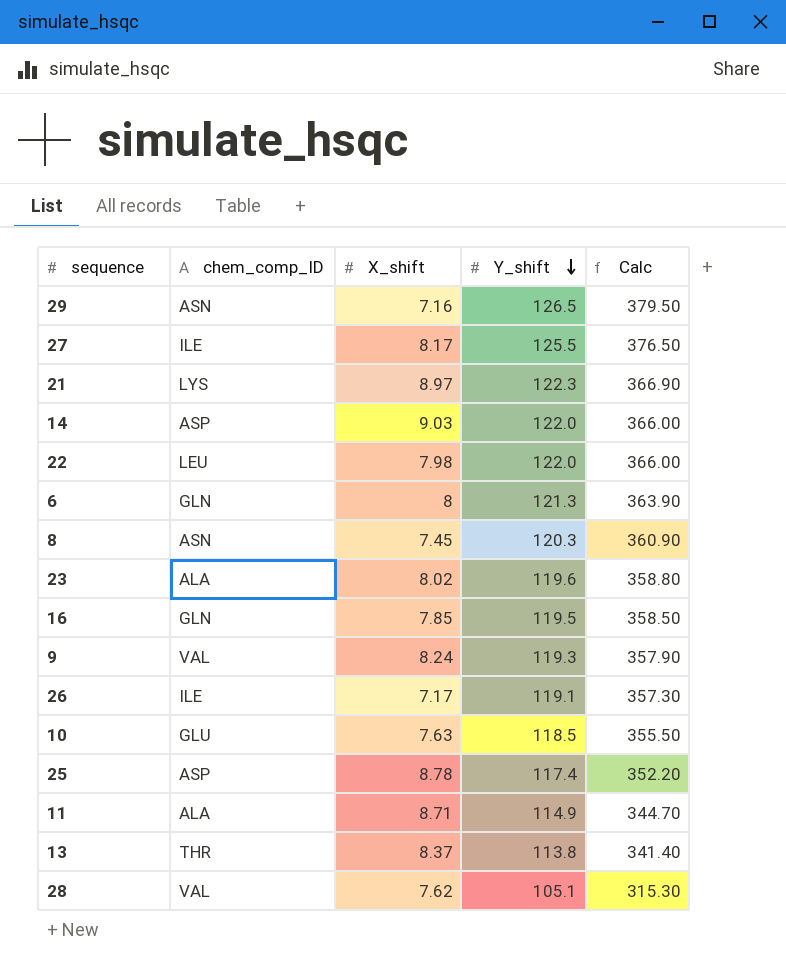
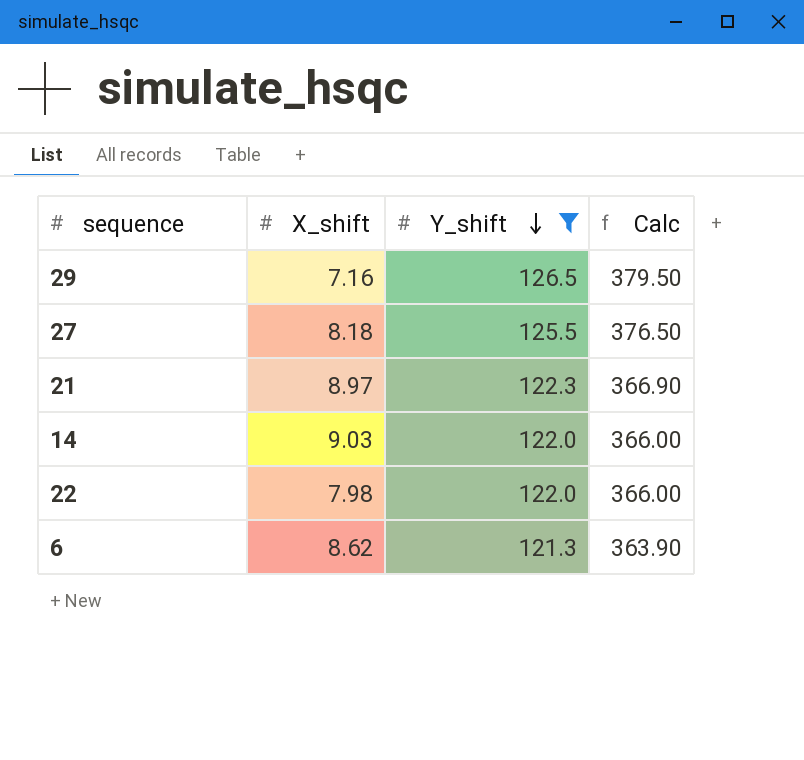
filter: none -> Y_shift >= 121.3
column chem_comp_ID | position: 2 -> none
27 | X_shift: 8.17 -> 8.18
6 | X_shift: 8 -> 8.62

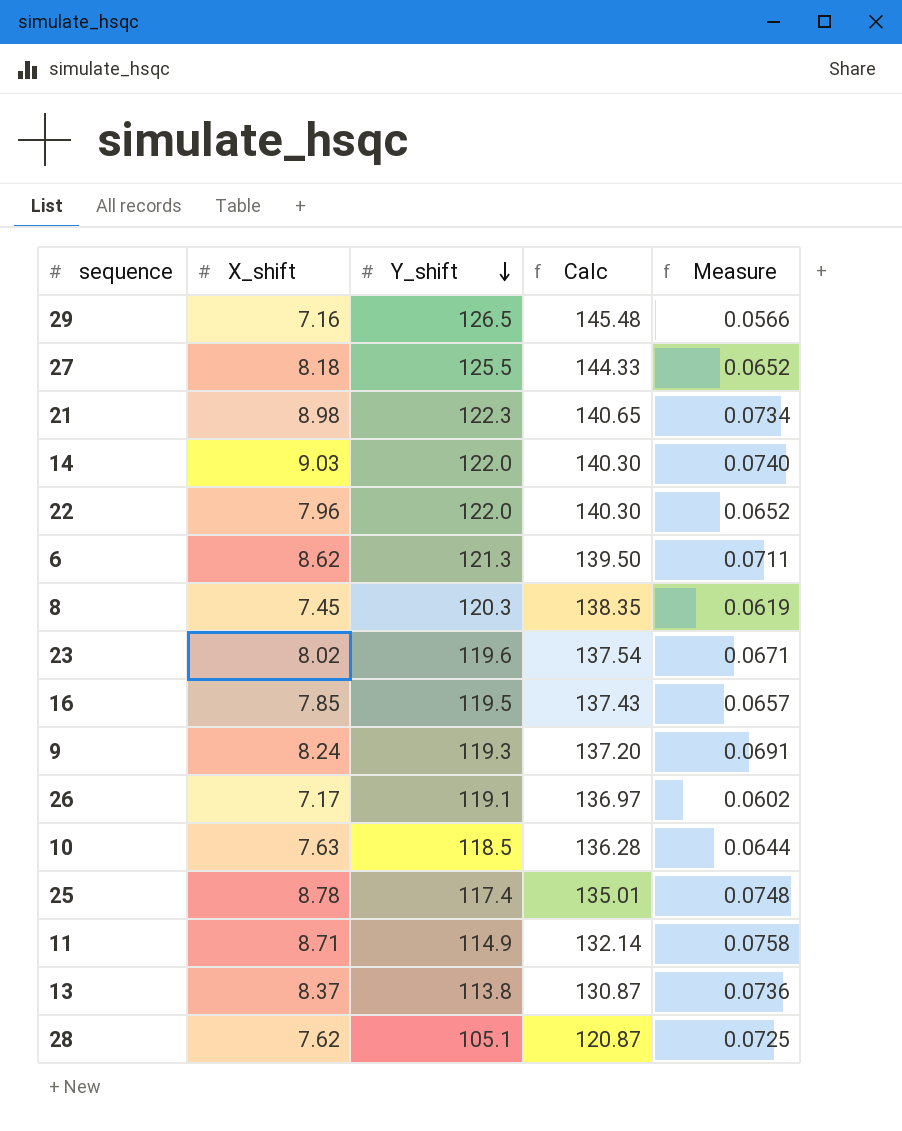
filter: Y_shift >= 121.3 -> none
column Calc | formula: [Y_shift] * 3 -> [Y_shift] * 1.15
column Measure | formula: none -> [X_shift] / [Y_shift]
21 | X_shift: 8.97 -> 8.98
22 | X_shift: 7.98 -> 7.96

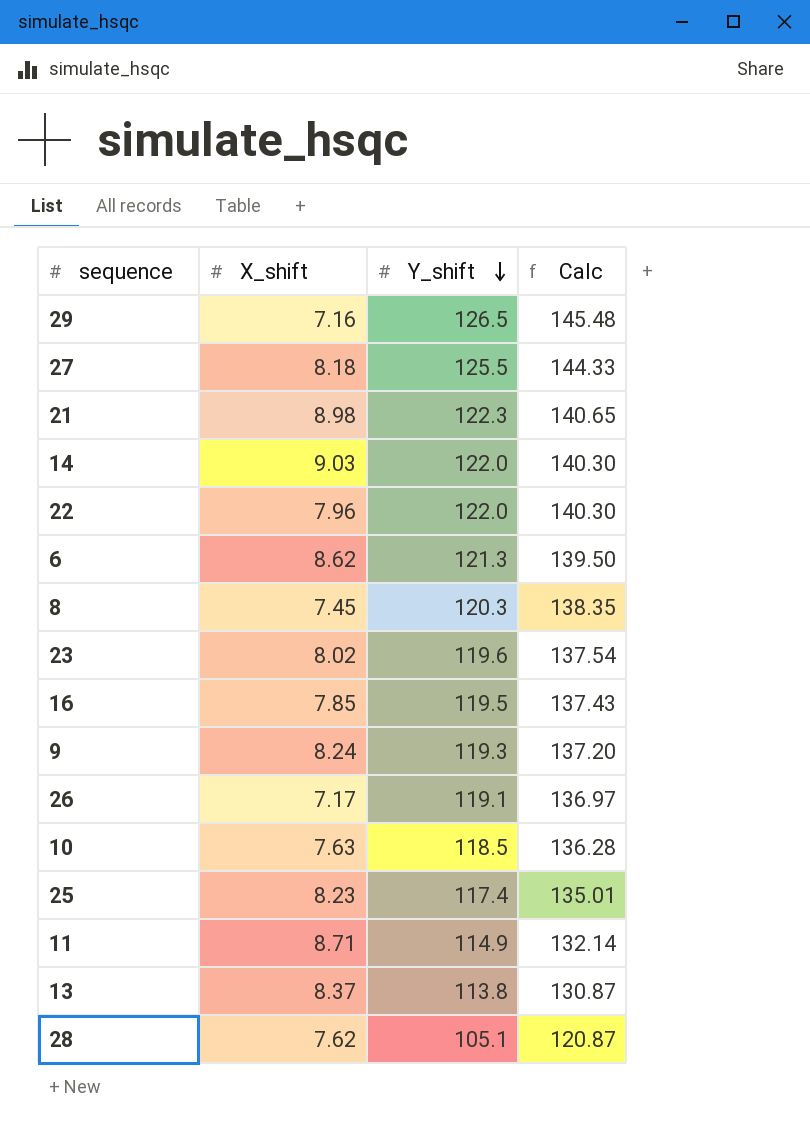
column Measure | formula: [X_shift] / [Y_shift] -> none
25 | X_shift: 8.78 -> 8.23

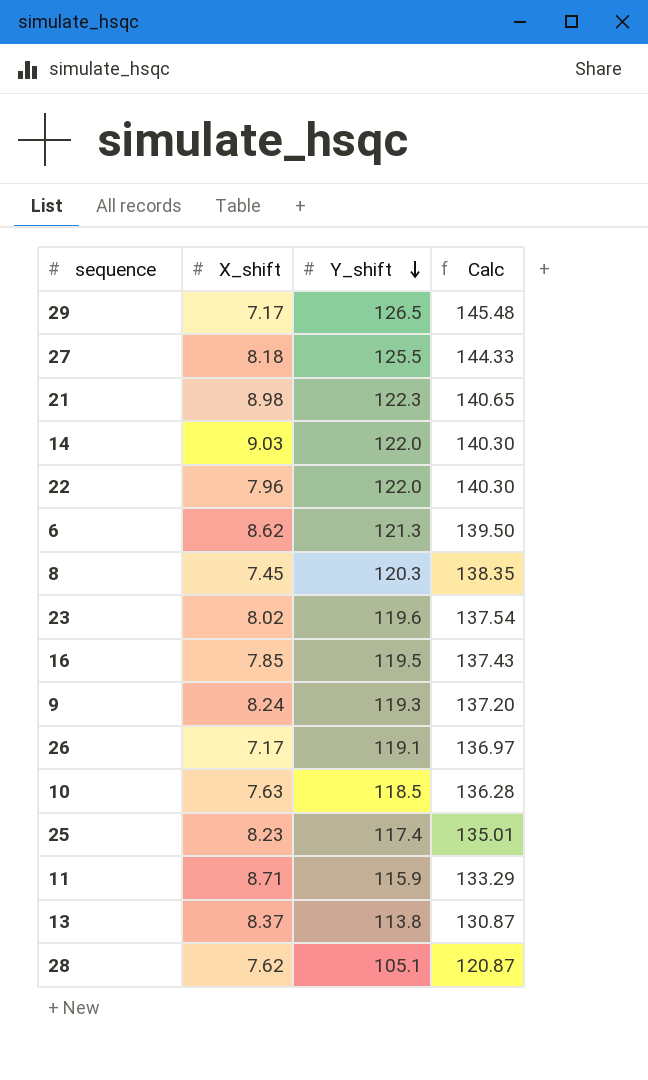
29 | X_shift: 7.16 -> 7.17
11 | Y_shift: 114.9 -> 115.9
11 | Calc: 132.14 -> 133.29

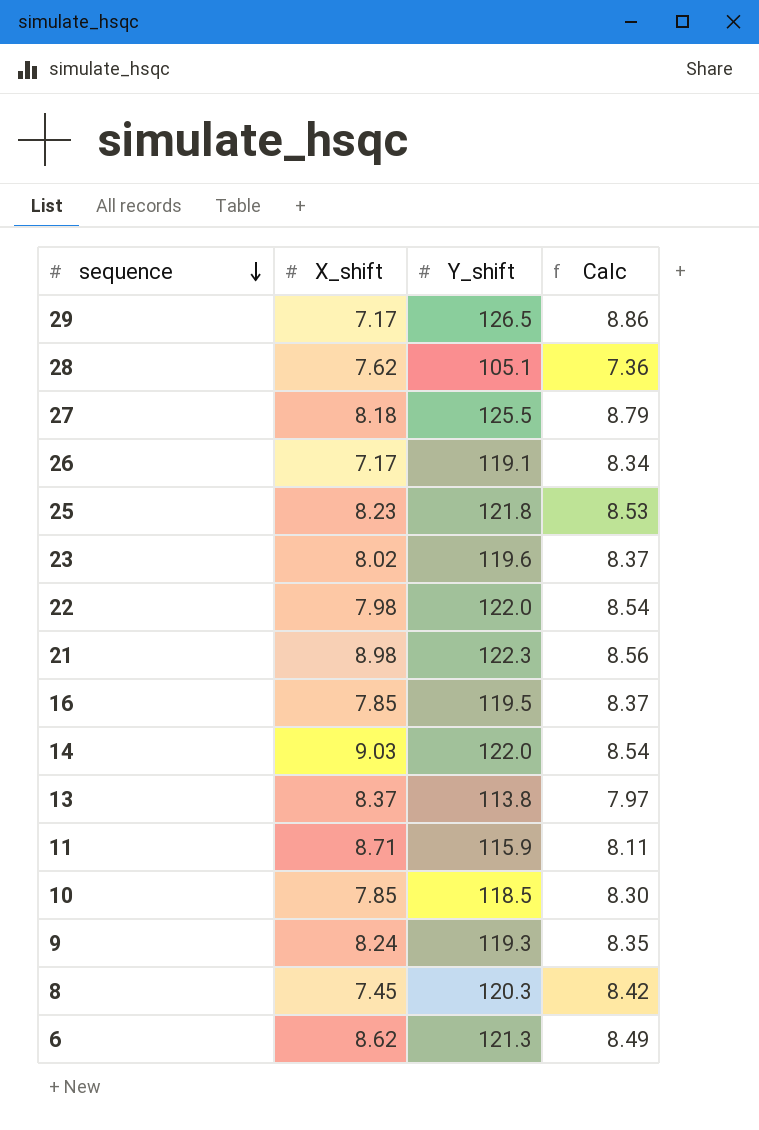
row order: Y_shift descending -> sequence descending
column Calc | formula: [Y_shift] * 1.15 -> [Y_shift] * 0.07
25 | Y_shift: 117.4 -> 121.8
22 | X_shift: 7.96 -> 7.98
10 | X_shift: 7.63 -> 7.85

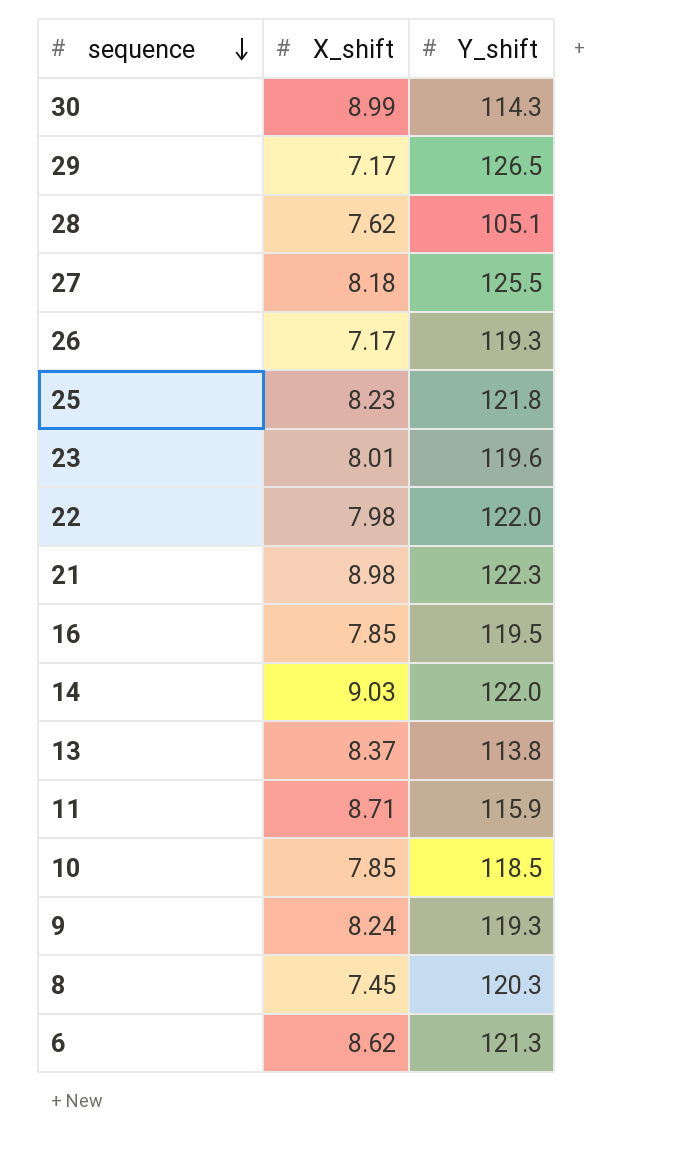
column Calc | formula: [Y_shift] * 0.07 -> none
row 30: none -> 8.99 | 114.3
26 | Y_shift: 119.1 -> 119.3
23 | X_shift: 8.02 -> 8.01

